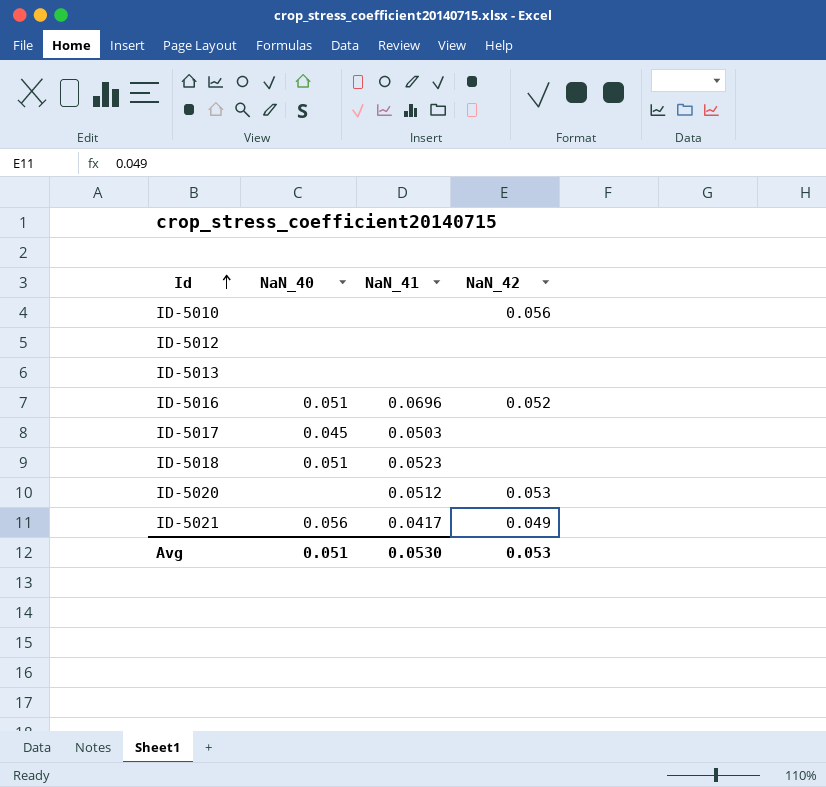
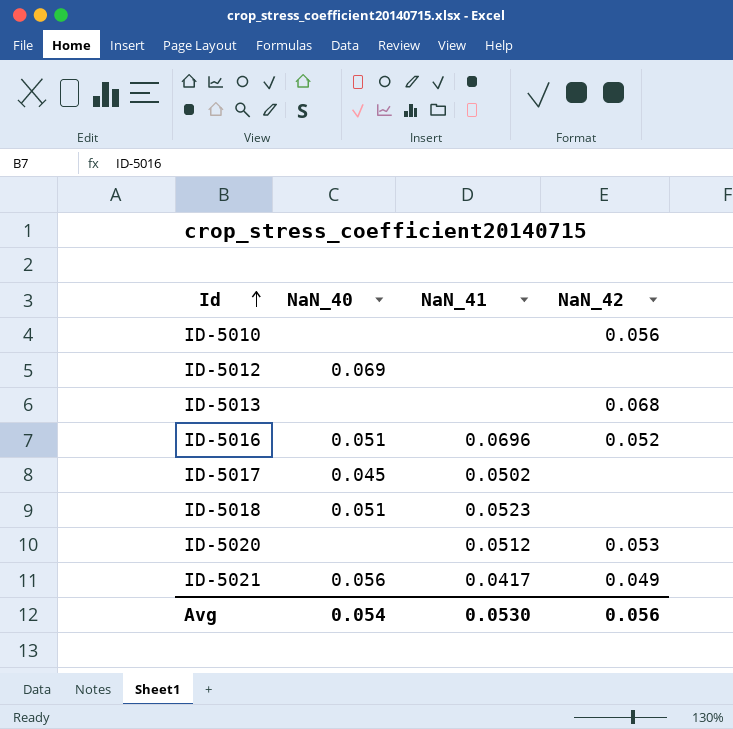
ID-5012 | NaN_40: none -> 0.069
ID-5013 | NaN_42: none -> 0.068
ID-5017 | NaN_41: 0.0503 -> 0.0502
Avg | NaN_40: 0.051 -> 0.054
Avg | NaN_42: 0.053 -> 0.056

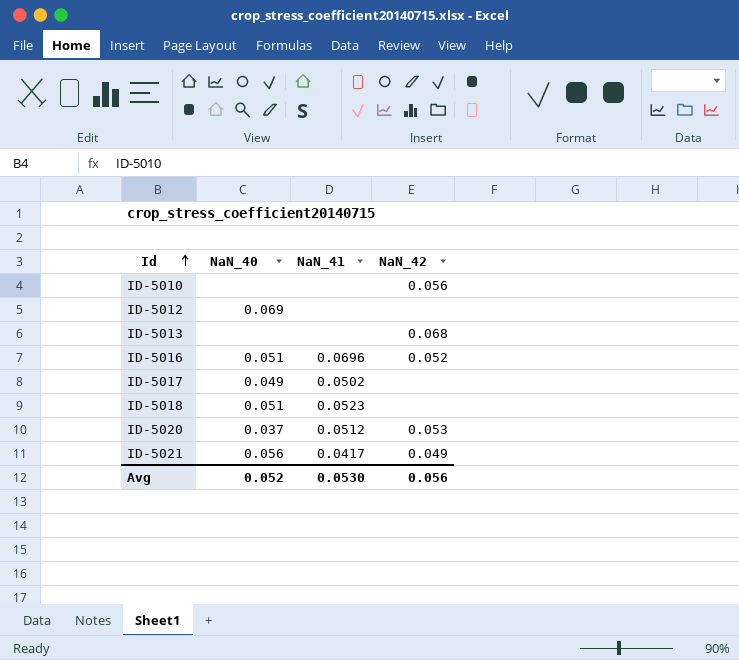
ID-5017 | NaN_40: 0.045 -> 0.049
ID-5020 | NaN_40: none -> 0.037
Avg | NaN_40: 0.054 -> 0.052

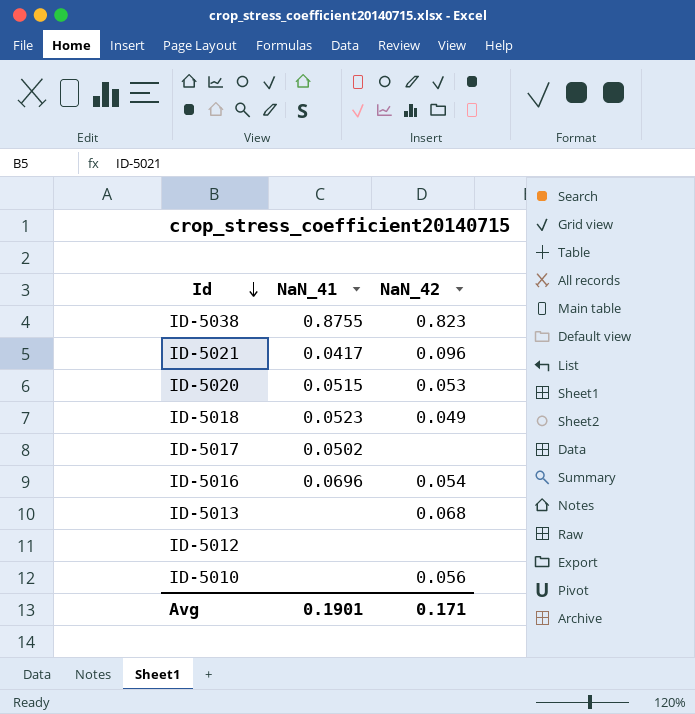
row order: Id ascending -> Id descending
column NaN_40 | position: 2 -> none
row ID-5038: none -> 0.8755 | 0.823
ID-5021 | NaN_42: 0.049 -> 0.096
ID-5020 | NaN_41: 0.0512 -> 0.0515
ID-5018 | NaN_42: none -> 0.049
ID-5016 | NaN_42: 0.052 -> 0.054
Avg | NaN_41: 0.0530 -> 0.1901
Avg | NaN_42: 0.056 -> 0.171

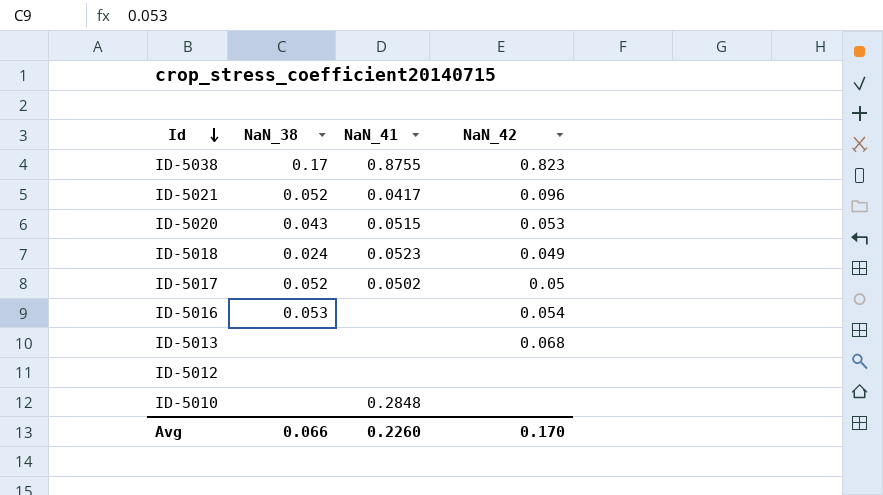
column NaN_38 | position: none -> 2
ID-5017 | NaN_42: none -> 0.05
ID-5016 | NaN_41: 0.0696 -> none
ID-5010 | NaN_41: none -> 0.2848
ID-5010 | NaN_42: 0.056 -> none
Avg | NaN_41: 0.1901 -> 0.2260
Avg | NaN_42: 0.171 -> 0.170

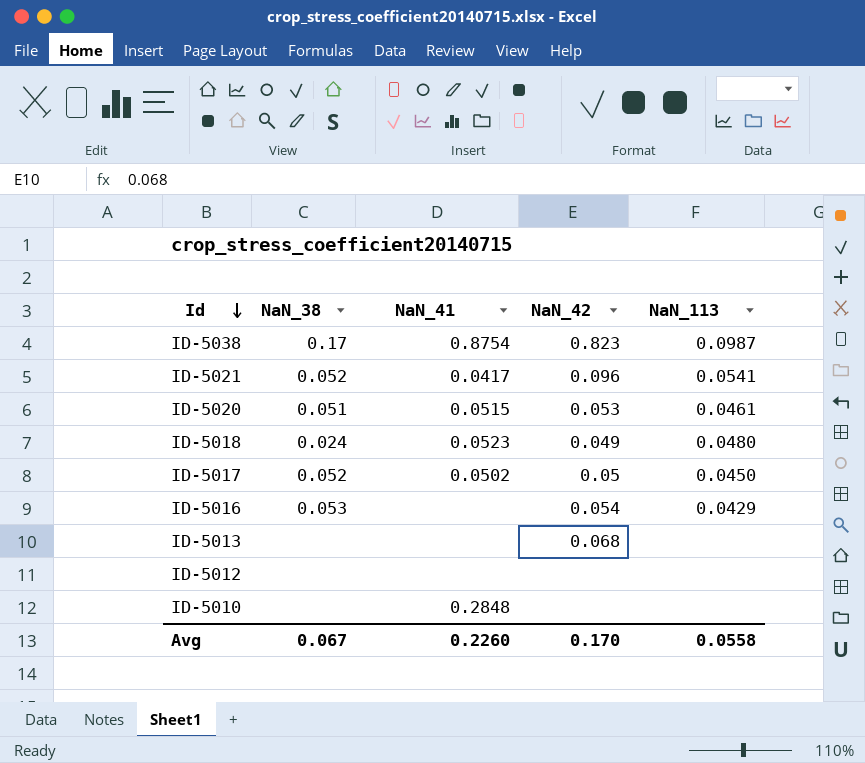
column NaN_113 | position: none -> 5
ID-5038 | NaN_41: 0.8755 -> 0.8754
ID-5020 | NaN_38: 0.043 -> 0.051
Avg | NaN_38: 0.066 -> 0.067

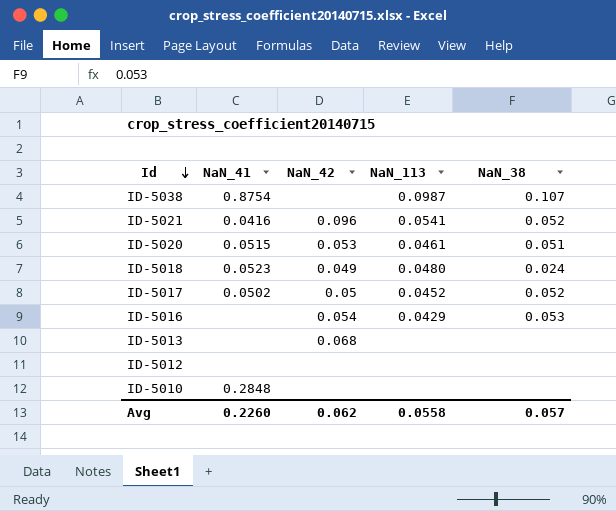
column NaN_38 | position: 2 -> 5
ID-5038 | NaN_42: 0.823 -> none
ID-5038 | NaN_38: 0.17 -> 0.107
ID-5021 | NaN_41: 0.0417 -> 0.0416
ID-5017 | NaN_113: 0.0450 -> 0.0452
Avg | NaN_42: 0.170 -> 0.062
Avg | NaN_38: 0.067 -> 0.057

